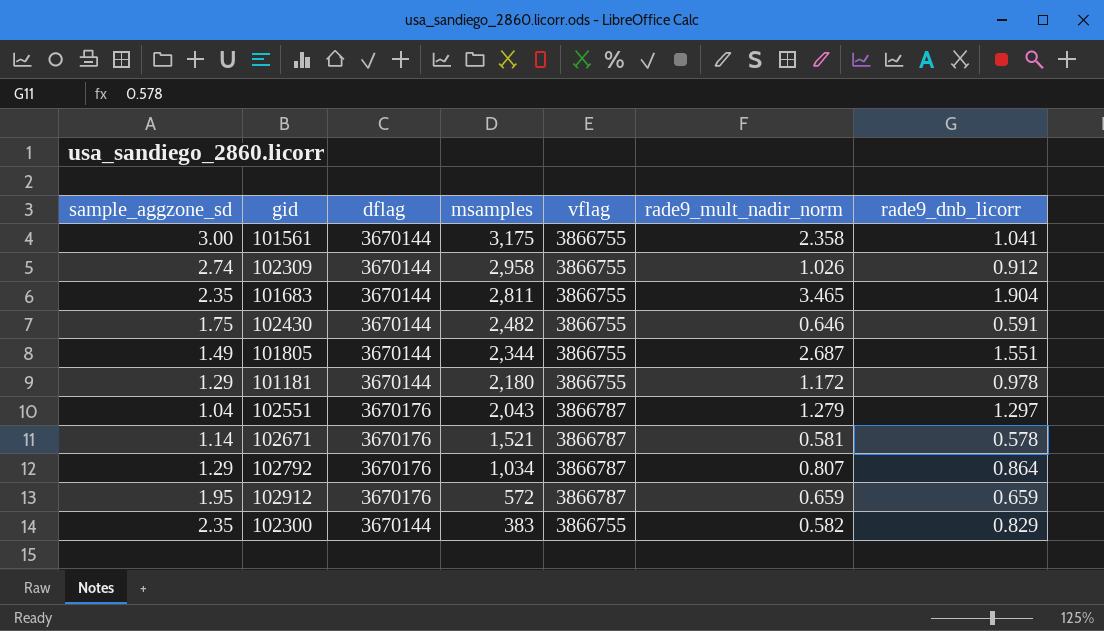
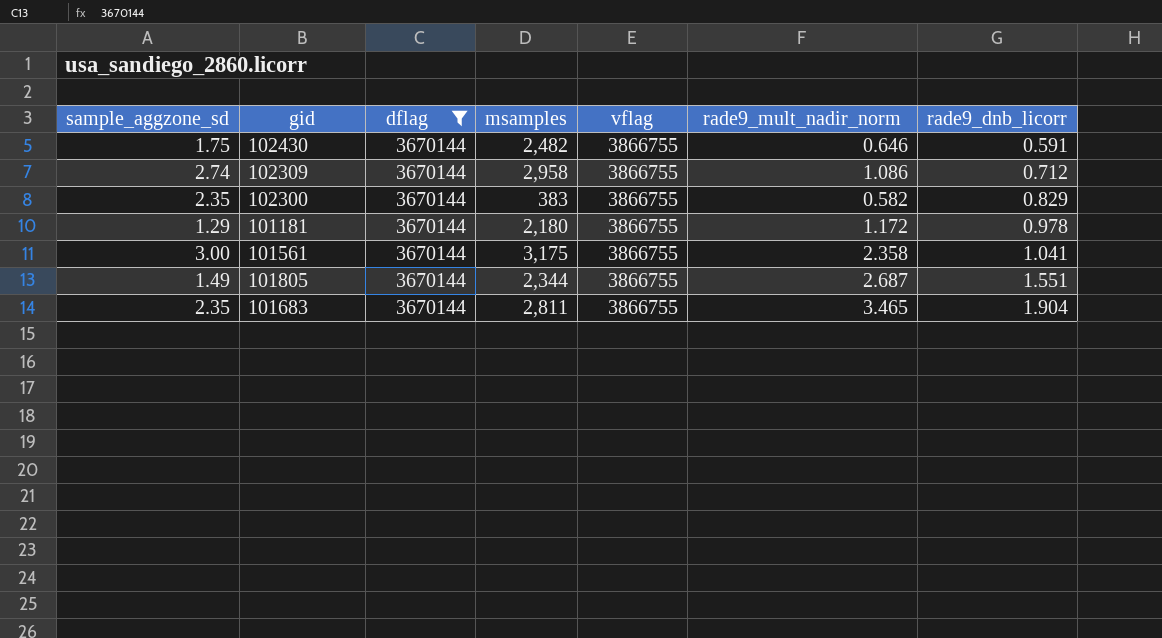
filter: none -> dflag = 3670144
row order: msamples descending -> rade9_dnb_licorr ascending
102309 | rade9_mult_nadir_norm: 1.026 -> 1.086
102309 | rade9_dnb_licorr: 0.912 -> 0.712

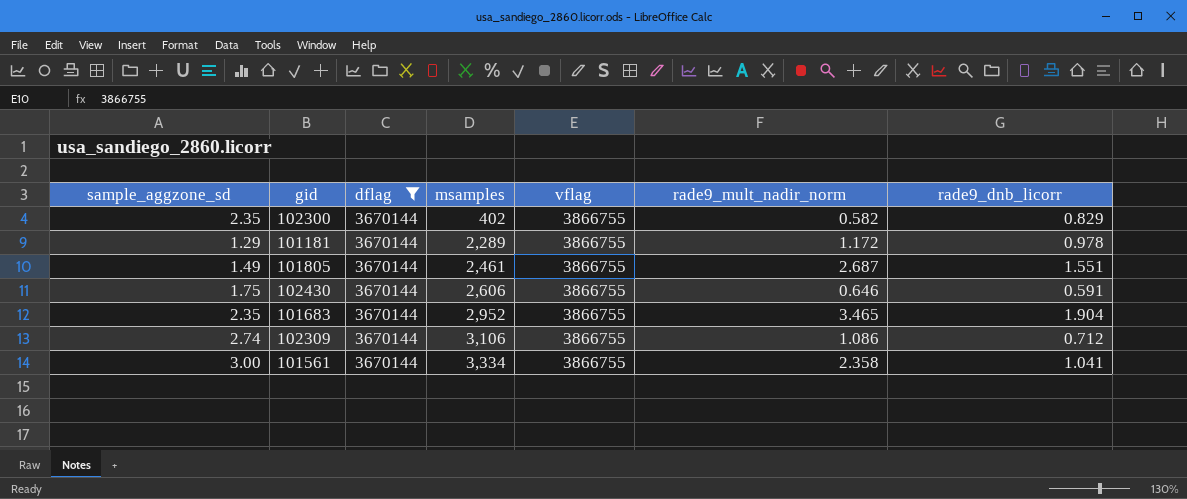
row order: rade9_dnb_licorr ascending -> msamples ascending
102300 | msamples: 383 -> 402
101181 | msamples: 2,180 -> 2,289
101805 | msamples: 2,344 -> 2,461
102430 | msamples: 2,482 -> 2,606
101683 | msamples: 2,811 -> 2,952
102309 | msamples: 2,958 -> 3,106
101561 | msamples: 3,175 -> 3,334

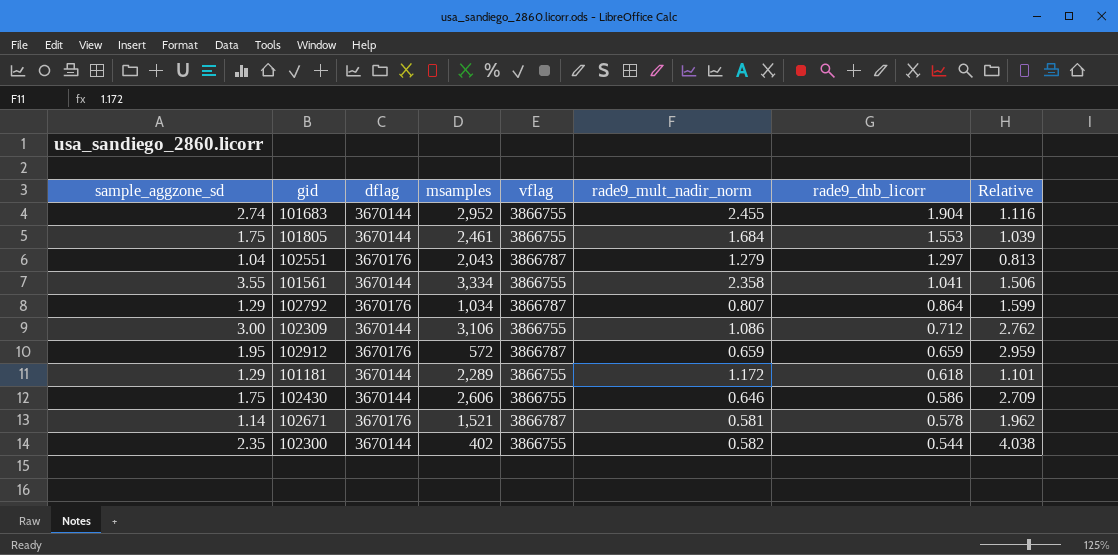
filter: dflag = 3670144 -> none
row order: msamples ascending -> rade9_dnb_licorr descending
column Relative | formula: none -> [sample_aggzone_sd] / [rade9_mult_nadir_norm]
101683 | sample_aggzone_sd: 2.35 -> 2.74
101683 | rade9_mult_nadir_norm: 3.465 -> 2.455
101805 | sample_aggzone_sd: 1.49 -> 1.75
101805 | rade9_mult_nadir_norm: 2.687 -> 1.684
101805 | rade9_dnb_licorr: 1.551 -> 1.553
101561 | sample_aggzone_sd: 3.00 -> 3.55
102309 | sample_aggzone_sd: 2.74 -> 3.00
101181 | rade9_dnb_licorr: 0.978 -> 0.618
102430 | rade9_dnb_licorr: 0.591 -> 0.586
102300 | rade9_dnb_licorr: 0.829 -> 0.544

